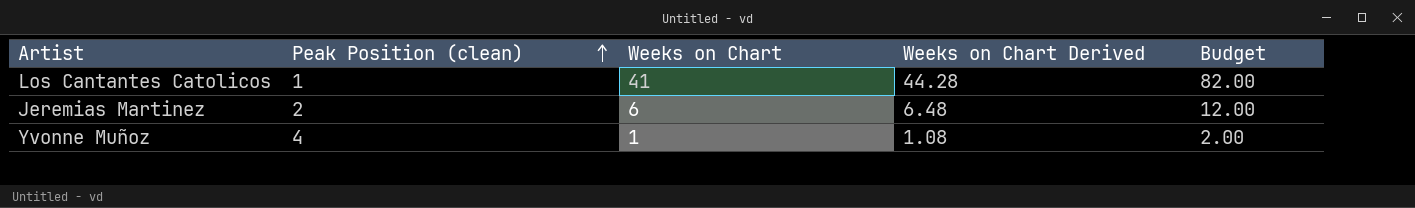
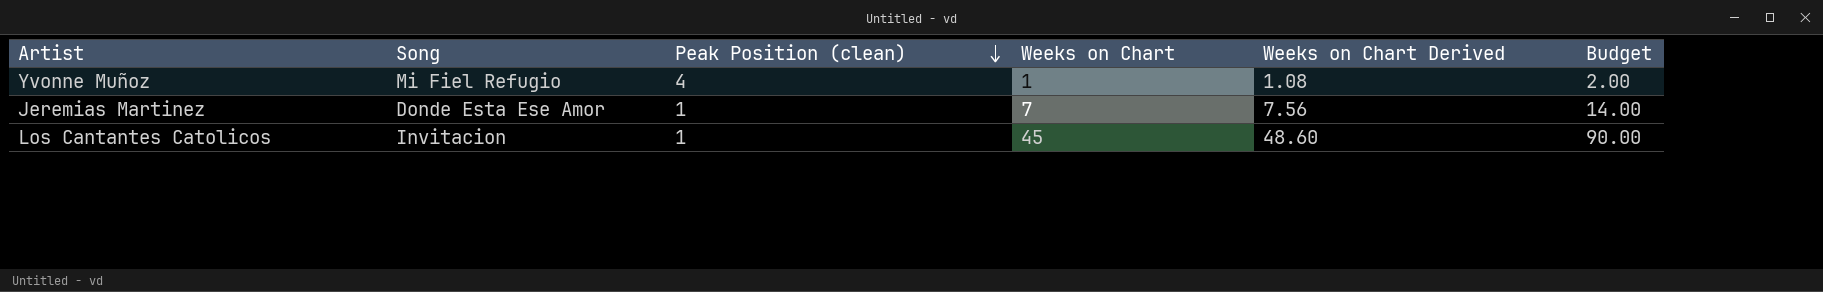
row order: Peak Position (clean) ascending -> Peak Position (clean) descending
column Song | position: none -> 2
Jeremias Martinez | Peak Position (clean): 2 -> 1
Jeremias Martinez | Weeks on Chart: 6 -> 7
Jeremias Martinez | Weeks on Chart Derived: 6.48 -> 7.56
Jeremias Martinez | Budget: 12.00 -> 14.00
Los Cantantes Catolicos | Weeks on Chart: 41 -> 45
Los Cantantes Catolicos | Weeks on Chart Derived: 44.28 -> 48.60
Los Cantantes Catolicos | Budget: 82.00 -> 90.00

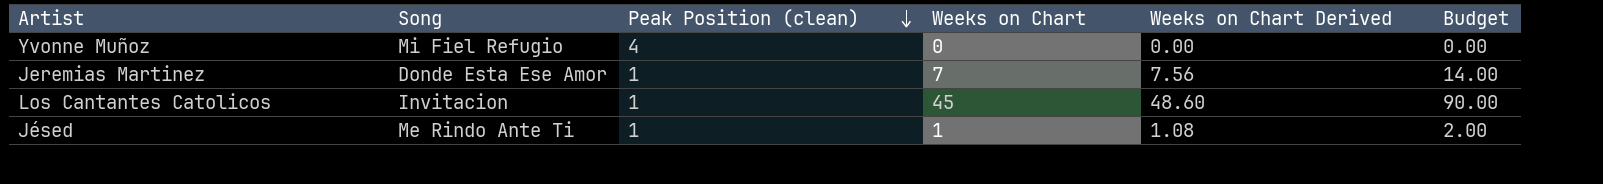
Yvonne Muñoz | Weeks on Chart: 1 -> 0
Yvonne Muñoz | Weeks on Chart Derived: 1.08 -> 0.00
Yvonne Muñoz | Budget: 2.00 -> 0.00
row Jésed: none -> Me Rindo Ante Ti | 1 | 1 | 1.08 | 2.00

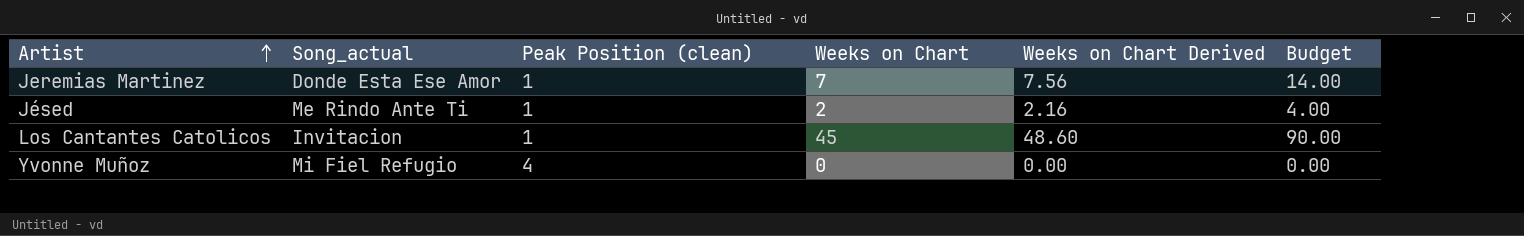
row order: Peak Position (clean) descending -> Artist ascending
column name: Song -> Song_actual
Jésed | Weeks on Chart: 1 -> 2
Jésed | Weeks on Chart Derived: 1.08 -> 2.16
Jésed | Budget: 2.00 -> 4.00

